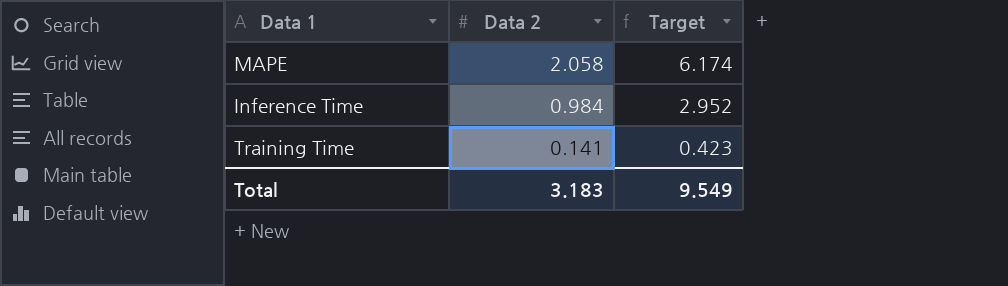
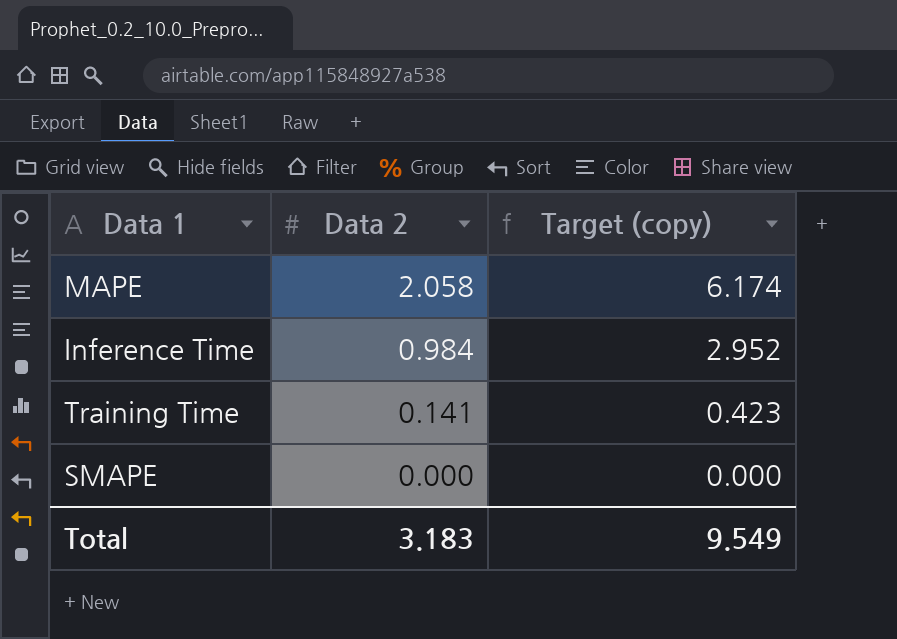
column name: Target -> Target (copy)
row SMAPE: none -> 0.000 | 0.000

